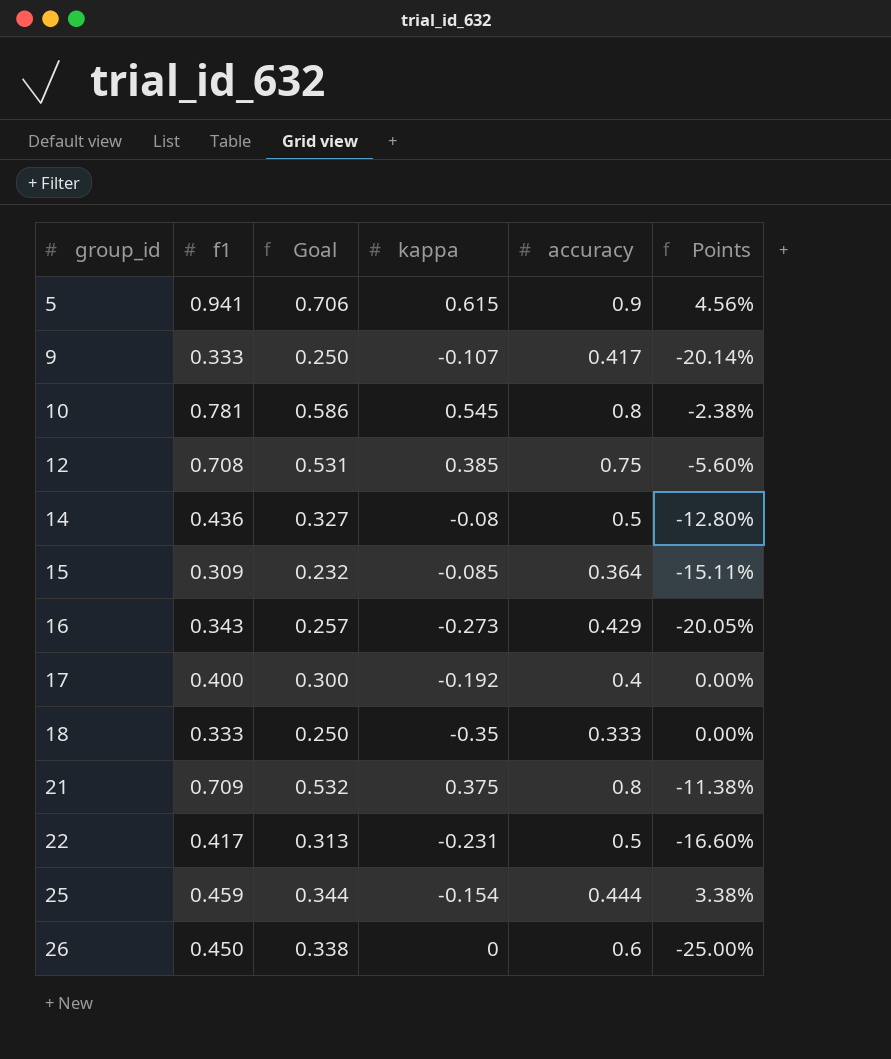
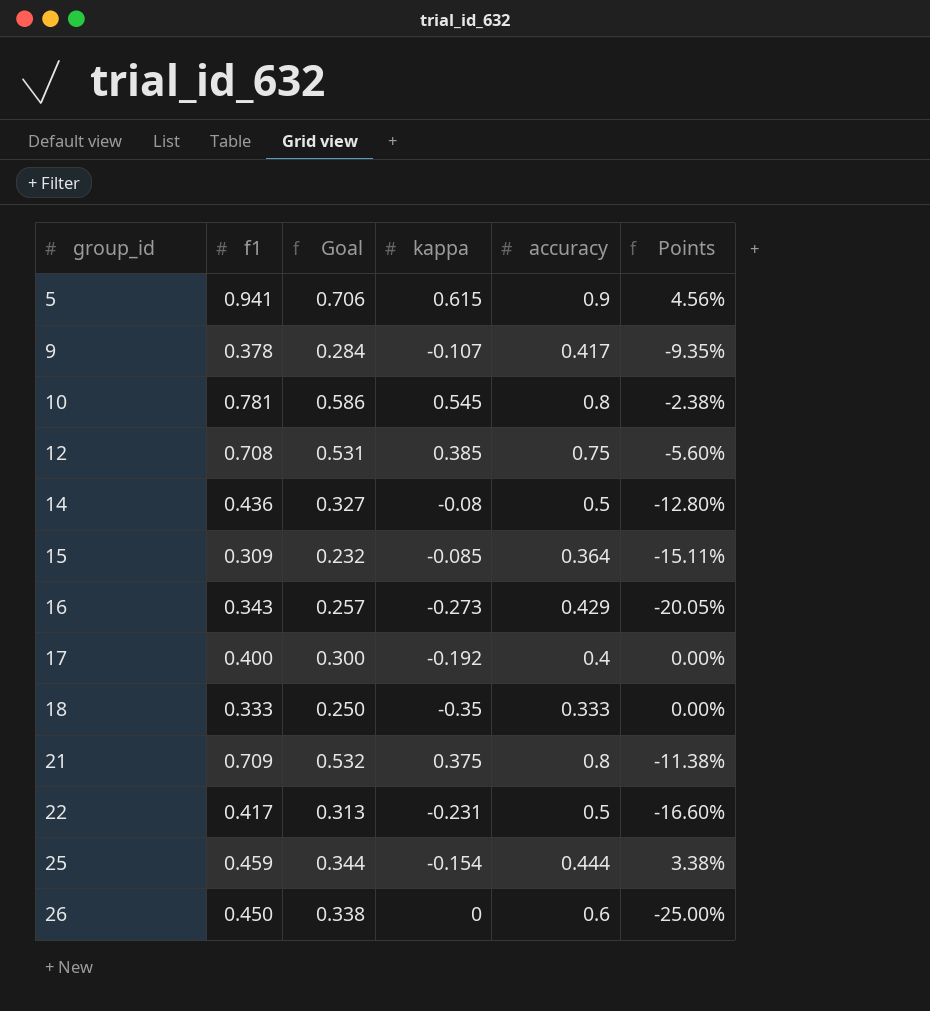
9 | f1: 0.333 -> 0.378
9 | Goal: 0.250 -> 0.284
9 | Points: -20.14% -> -9.35%

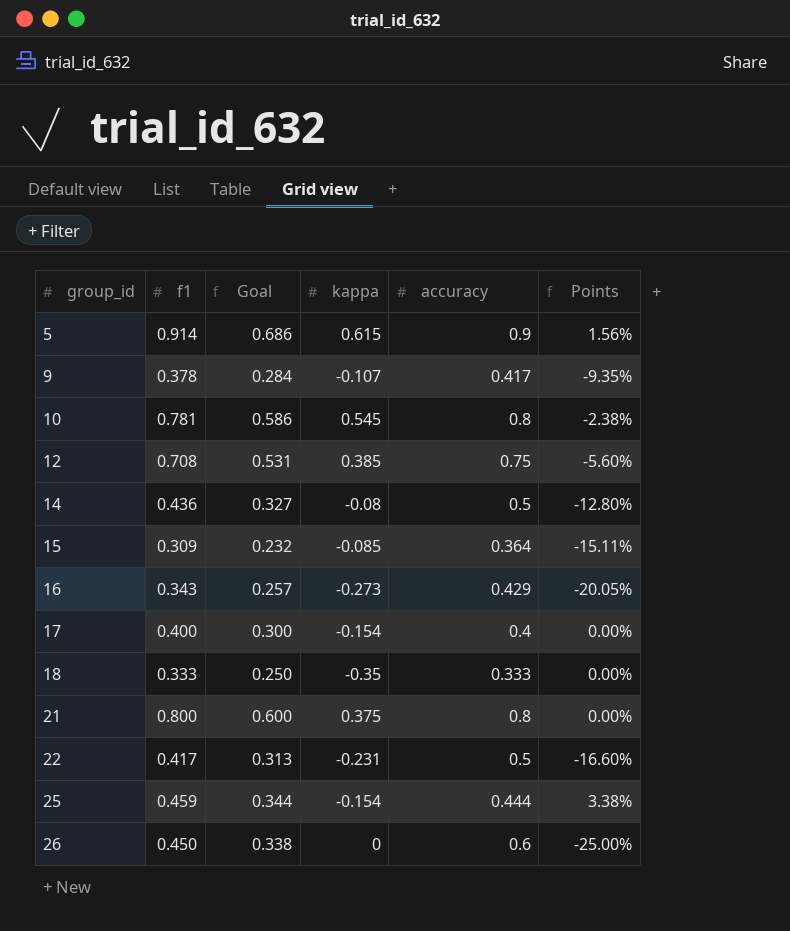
5 | f1: 0.941 -> 0.914
5 | Goal: 0.706 -> 0.686
5 | Points: 4.56% -> 1.56%
17 | kappa: -0.192 -> -0.154
21 | f1: 0.709 -> 0.800
21 | Goal: 0.532 -> 0.600
21 | Points: -11.38% -> 0.00%

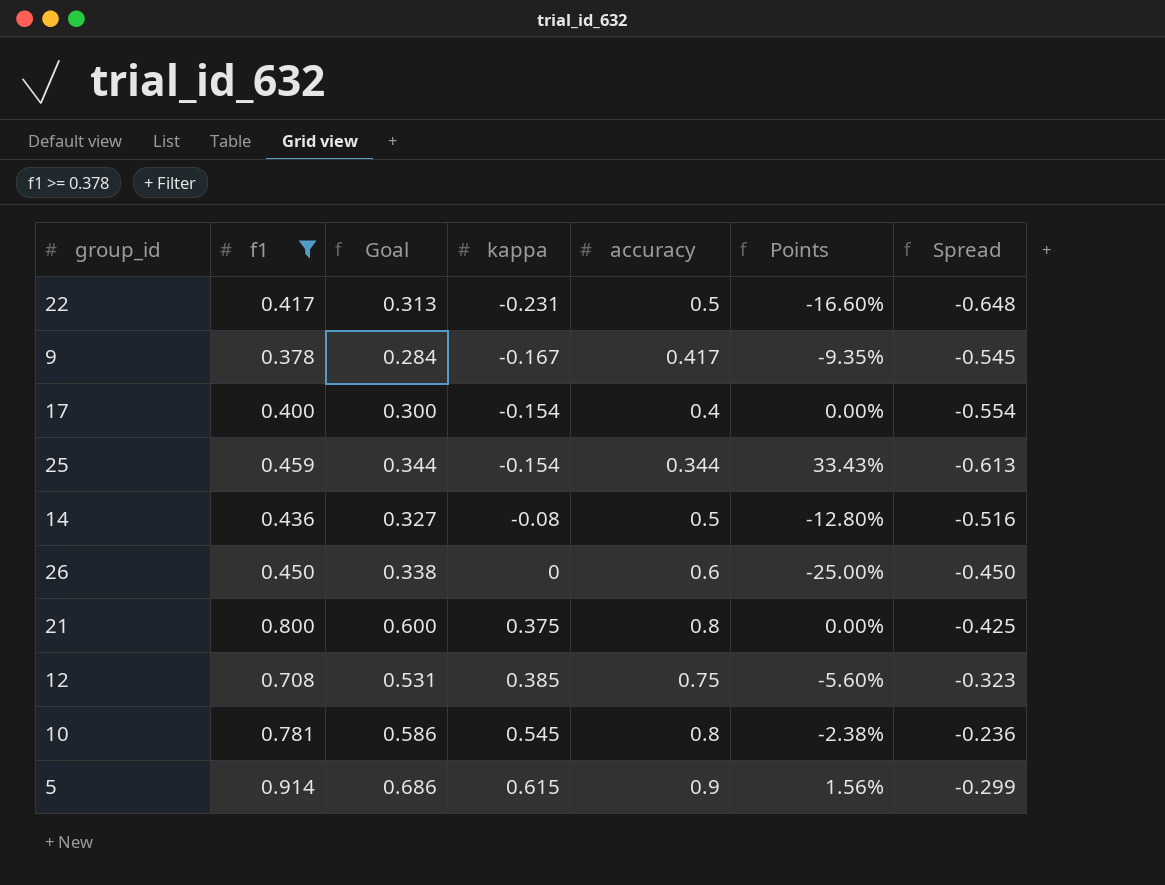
filter: none -> f1 >= 0.378
row order: group_id ascending -> kappa ascending
column Spread | formula: none -> [kappa] - [f1]
9 | kappa: -0.107 -> -0.167
25 | accuracy: 0.444 -> 0.344
25 | Points: 3.38% -> 33.43%

